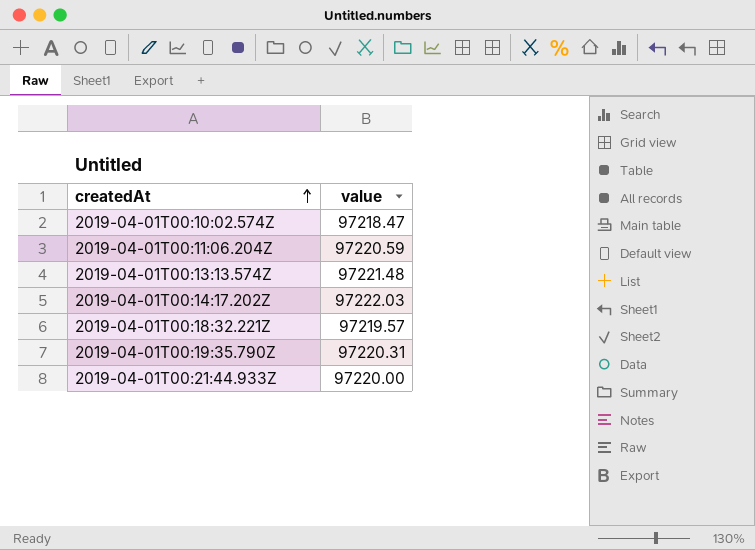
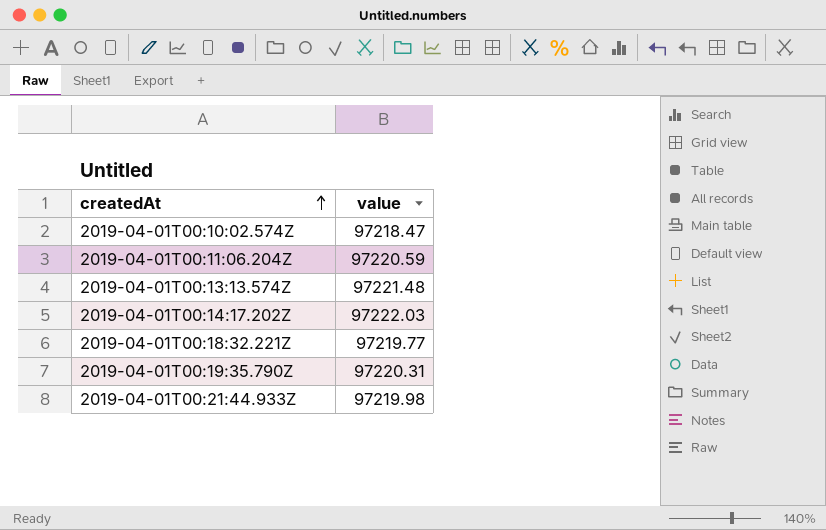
2019-04-01T00:18:32.221Z | value: 97219.57 -> 97219.77
2019-04-01T00:21:44.933Z | value: 97220.00 -> 97219.98

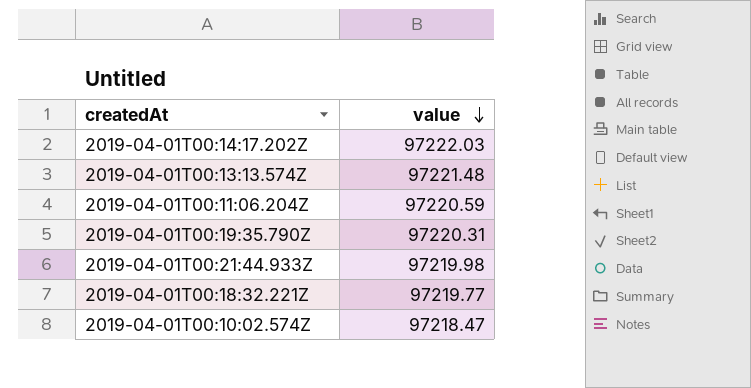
row order: createdAt ascending -> value descending

